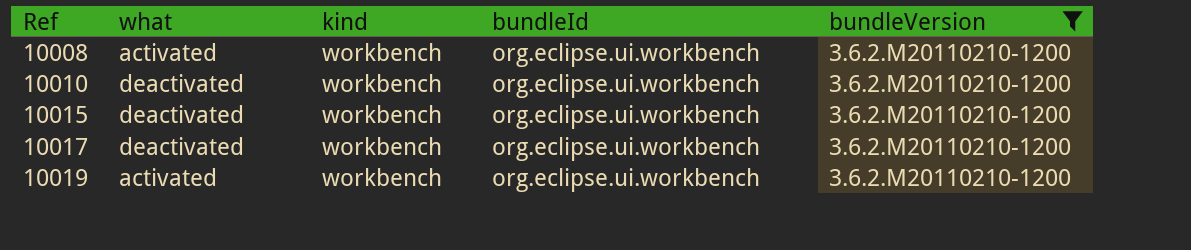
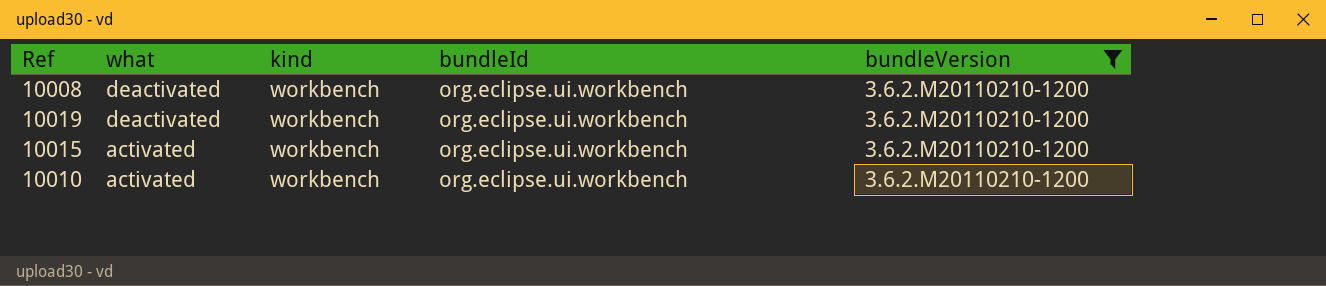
row order: Ref ascending -> what descending
row 10017: deactivated | workbench | org.eclipse.ui.workbench | 3.6.2.M20110210-1200 -> none
10008 | what: activated -> deactivated
10019 | what: activated -> deactivated
10015 | what: deactivated -> activated
10010 | what: deactivated -> activated

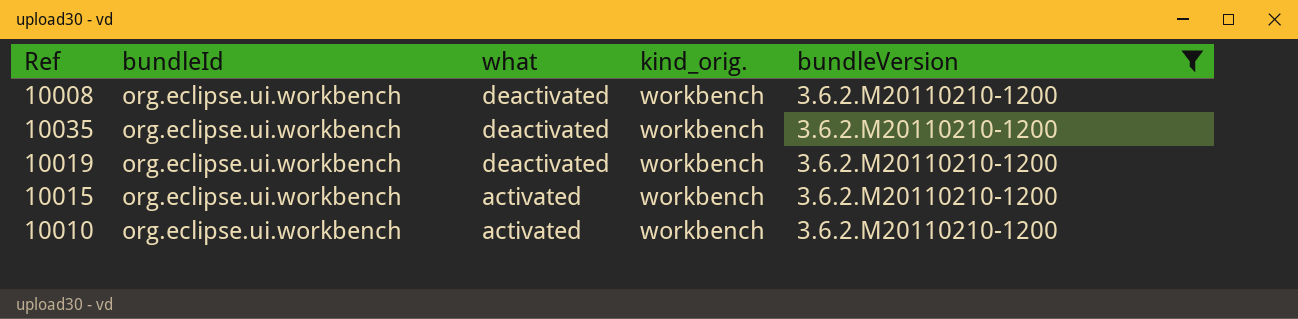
column bundleId | position: 4 -> 2
column name: kind -> kind_orig.
row 10035: none -> org.eclipse.ui.workbench | deactivated | workbench | 3.6.2.M20110210-1200

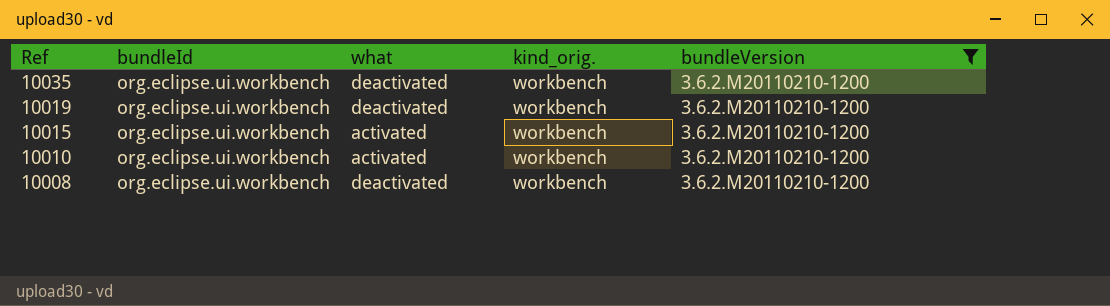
row order: what descending -> Ref descending

